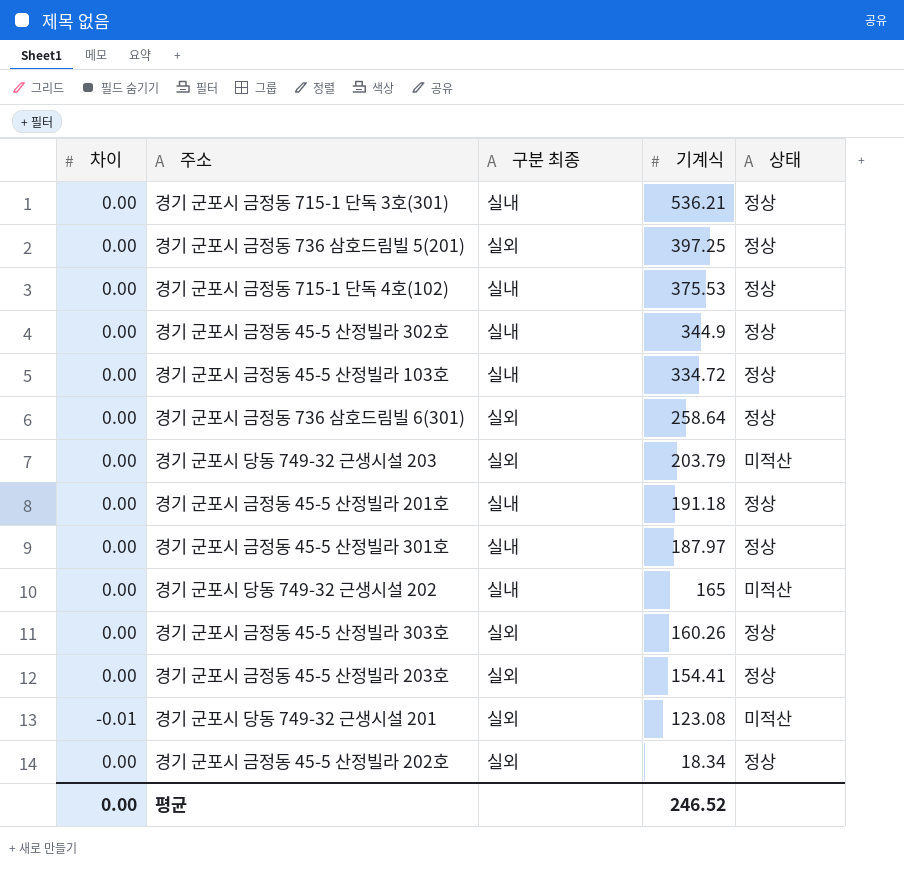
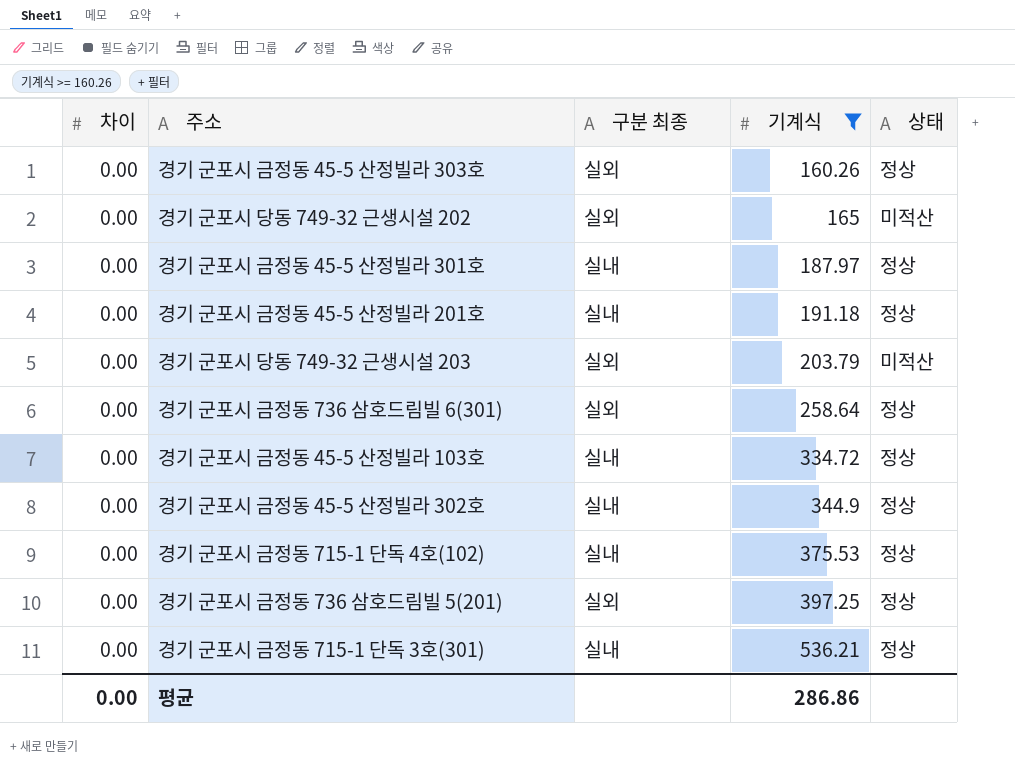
filter: none -> 기계식 >= 160.26
row order: 기계식 descending -> 기계식 ascending
경기 군포시 당동 749-32 근생시설 202 | 구분 최종: 실내 -> 실외
평균 | 기계식: 246.52 -> 286.86

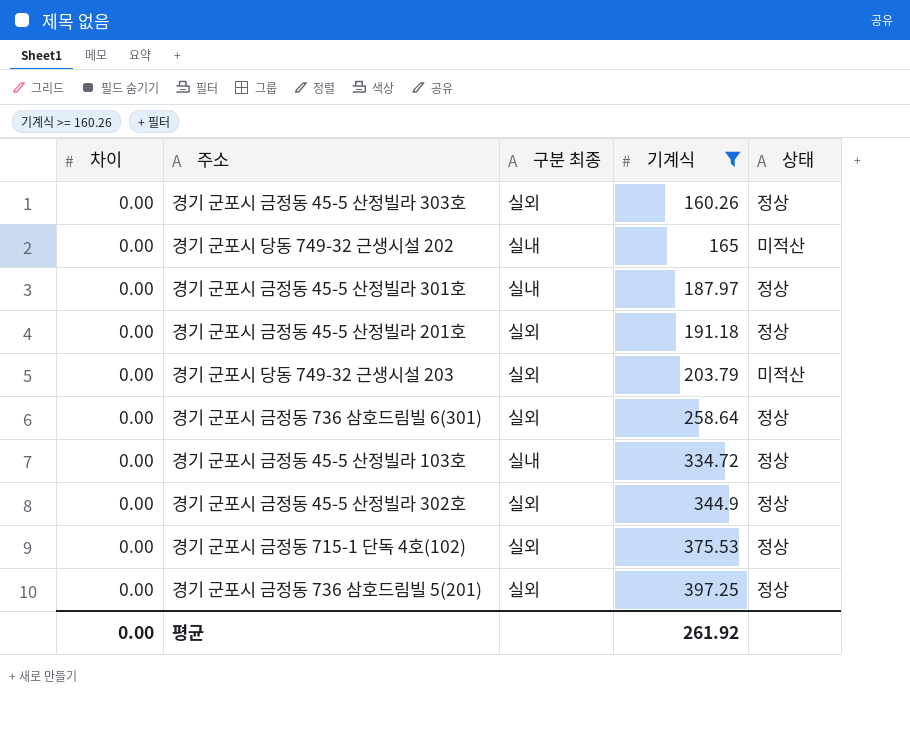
row 경기 군포시 금정동 715-1 단독 3호(301): 0.00 | 실내 | 536.21 | 정상 -> none
경기 군포시 당동 749-32 근생시설 202 | 구분 최종: 실외 -> 실내
경기 군포시 금정동 45-5 산정빌라 201호 | 구분 최종: 실내 -> 실외
경기 군포시 금정동 45-5 산정빌라 302호 | 구분 최종: 실내 -> 실외
경기 군포시 금정동 715-1 단독 4호(102) | 구분 최종: 실내 -> 실외
평균 | 기계식: 286.86 -> 261.92

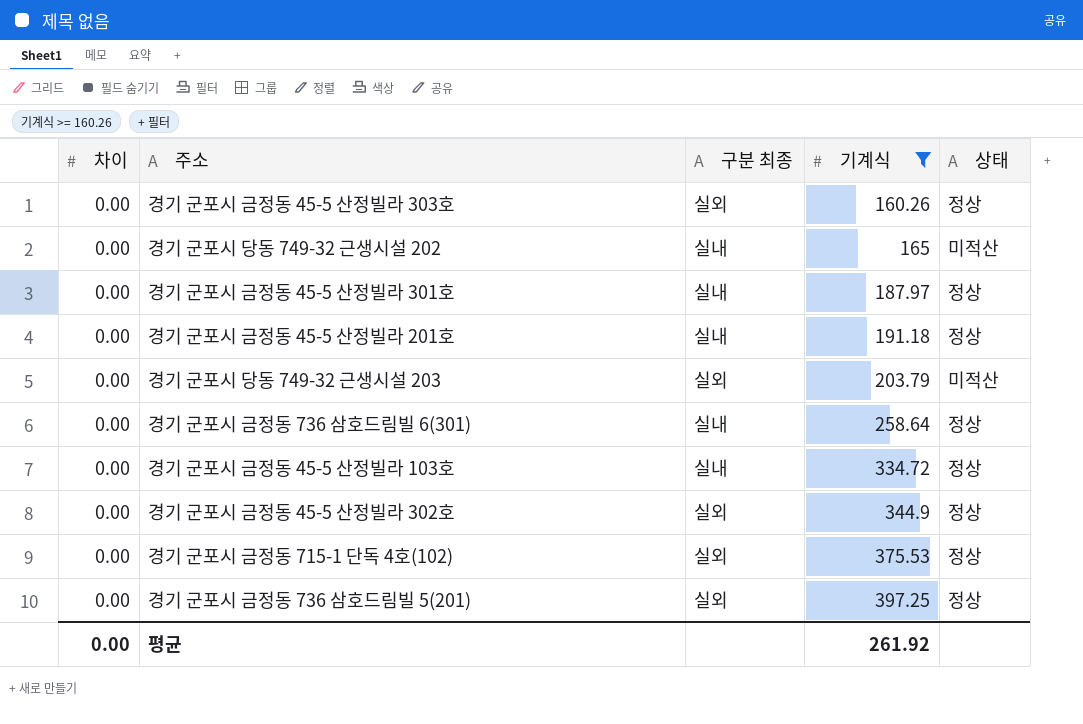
경기 군포시 금정동 45-5 산정빌라 201호 | 구분 최종: 실외 -> 실내
경기 군포시 금정동 736 삼호드림빌 6(301) | 구분 최종: 실외 -> 실내

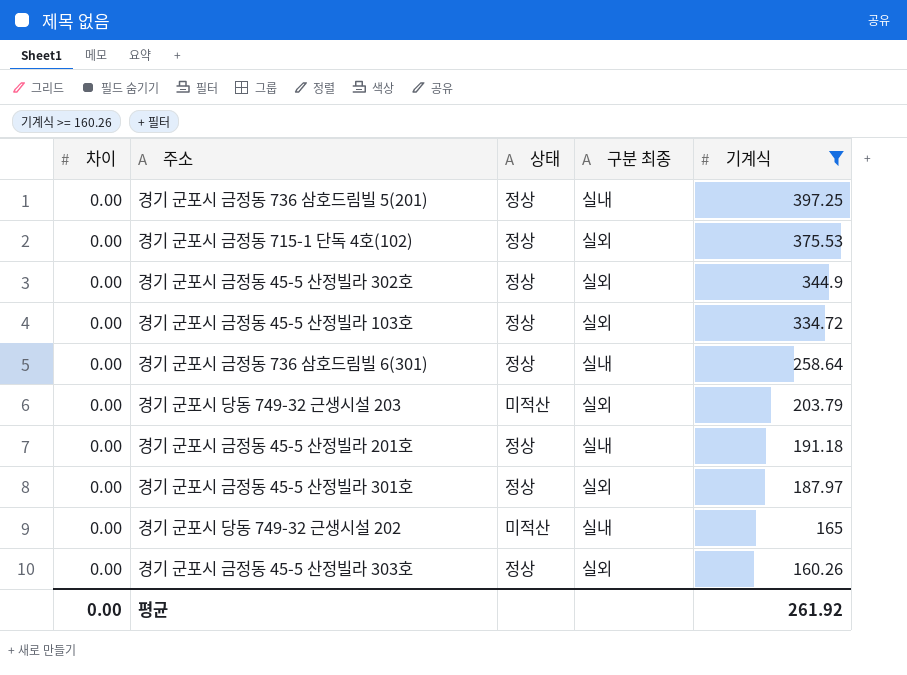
row order: 기계식 ascending -> 기계식 descending
column 상태 | position: 5 -> 3
경기 군포시 금정동 736 삼호드림빌 5(201) | 구분 최종: 실외 -> 실내
경기 군포시 금정동 45-5 산정빌라 103호 | 구분 최종: 실내 -> 실외
경기 군포시 금정동 45-5 산정빌라 301호 | 구분 최종: 실내 -> 실외

